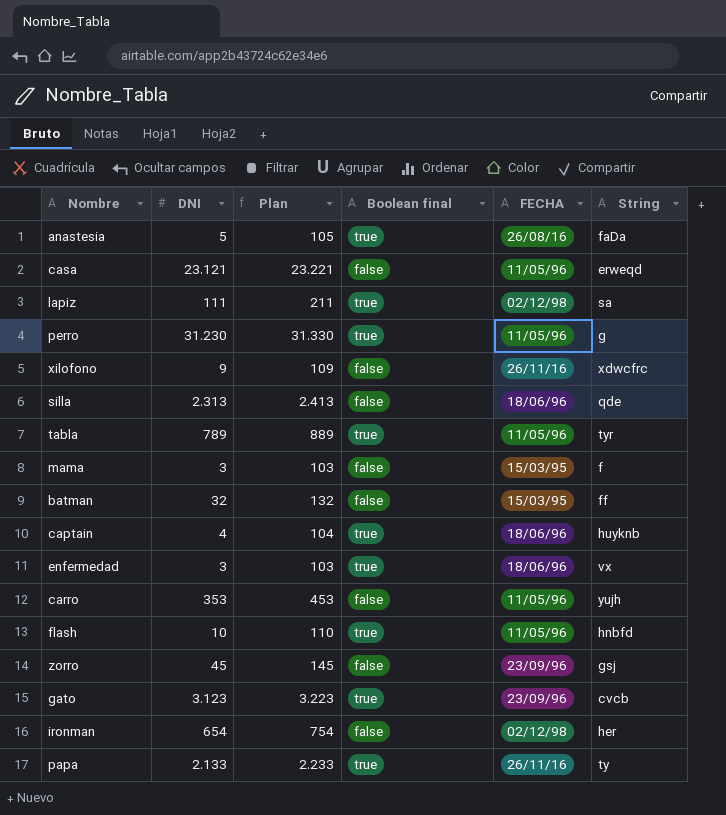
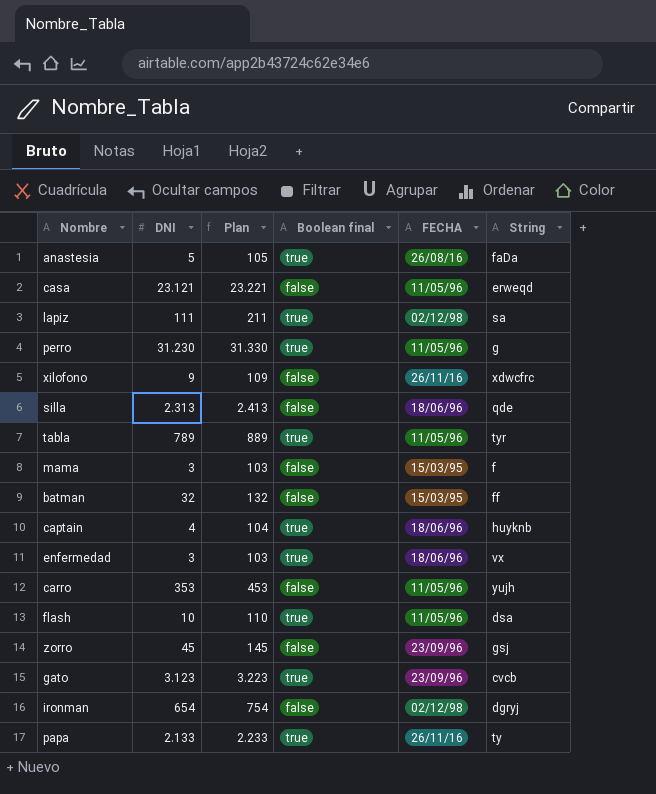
flash | String: hnbfd -> dsa
ironman | String: her -> dgryj

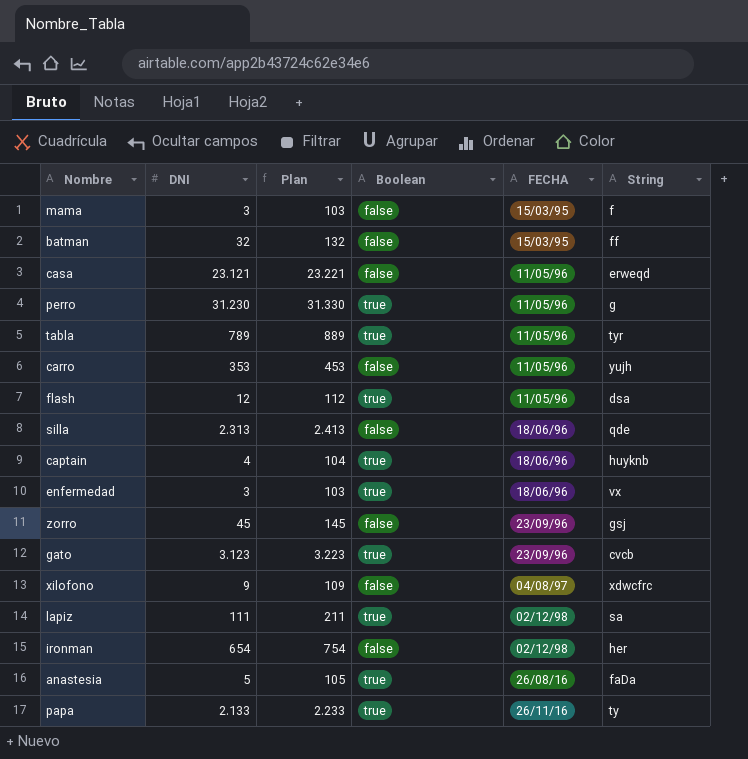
row order: none -> FECHA ascending
column name: Boolean final -> Boolean
flash | DNI: 10 -> 12
flash | Plan: 110 -> 112
xilofono | FECHA: 26/11/16 -> 04/08/97
ironman | String: dgryj -> her

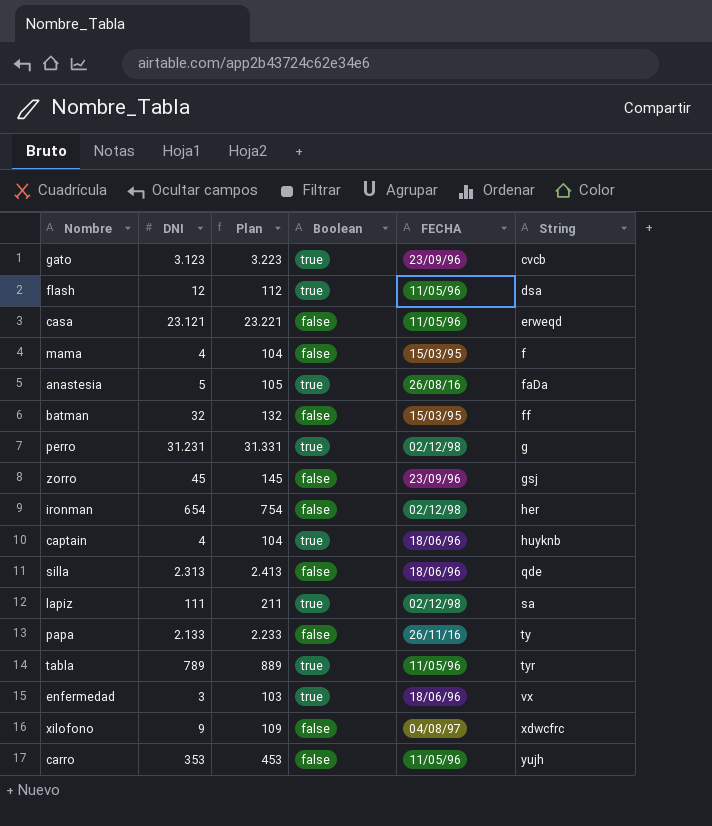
row order: FECHA ascending -> String ascending
mama | DNI: 3 -> 4
mama | Plan: 103 -> 104
perro | DNI: 31.230 -> 31.231
perro | Plan: 31.330 -> 31.331
perro | FECHA: 11/05/96 -> 02/12/98
papa | Boolean: true -> false

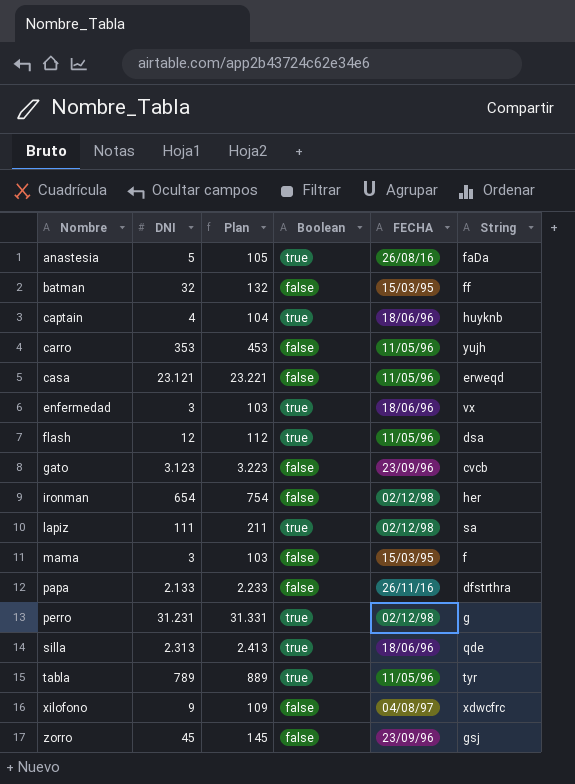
row order: String ascending -> Nombre ascending
gato | Boolean: true -> false
mama | DNI: 4 -> 3
mama | Plan: 104 -> 103
papa | String: ty -> dfstrthra
silla | Boolean: false -> true

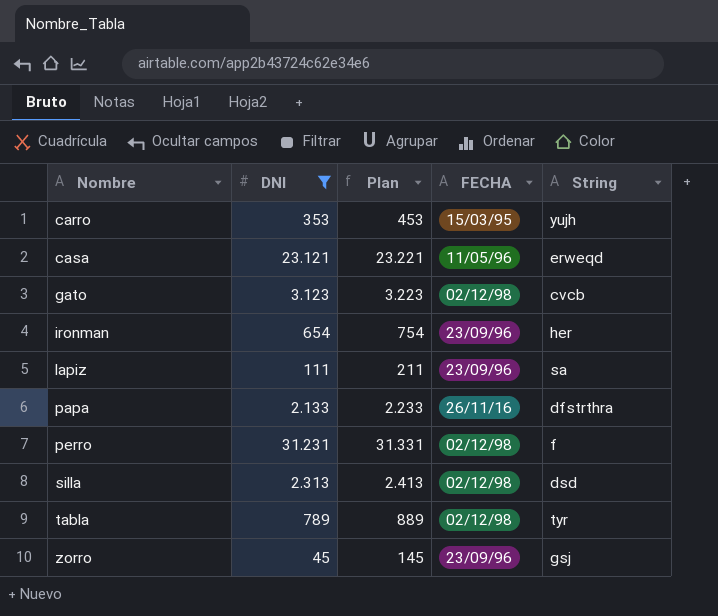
filter: none -> DNI >= 45
column Boolean | position: 4 -> none
carro | FECHA: 11/05/96 -> 15/03/95
gato | FECHA: 23/09/96 -> 02/12/98
ironman | FECHA: 02/12/98 -> 23/09/96
lapiz | FECHA: 02/12/98 -> 23/09/96
perro | String: g -> f
silla | FECHA: 18/06/96 -> 02/12/98
silla | String: qde -> dsd
tabla | FECHA: 11/05/96 -> 02/12/98

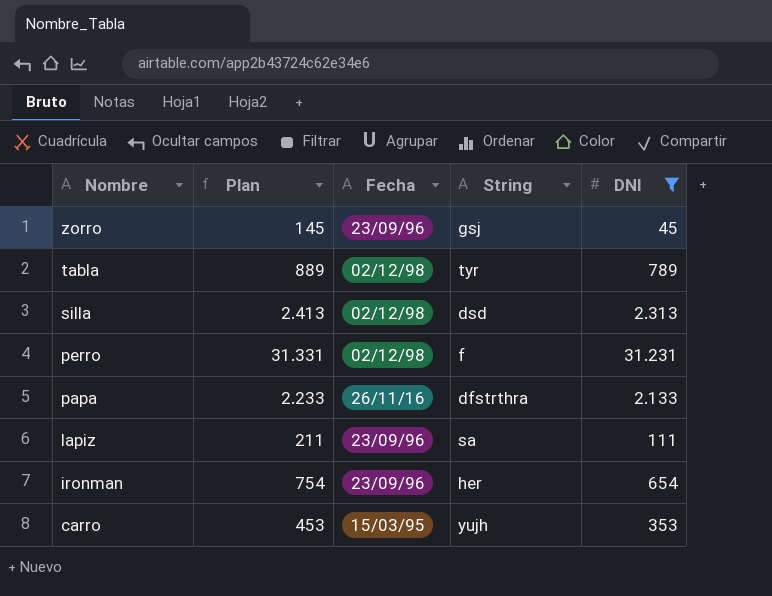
row order: Nombre ascending -> Nombre descending
column name: FECHA -> Fecha
column DNI | position: 2 -> 5
row casa: 23.121 | 23.221 | 11/05/96 | erweqd -> none
row gato: 3.123 | 3.223 | 02/12/98 | cvcb -> none

